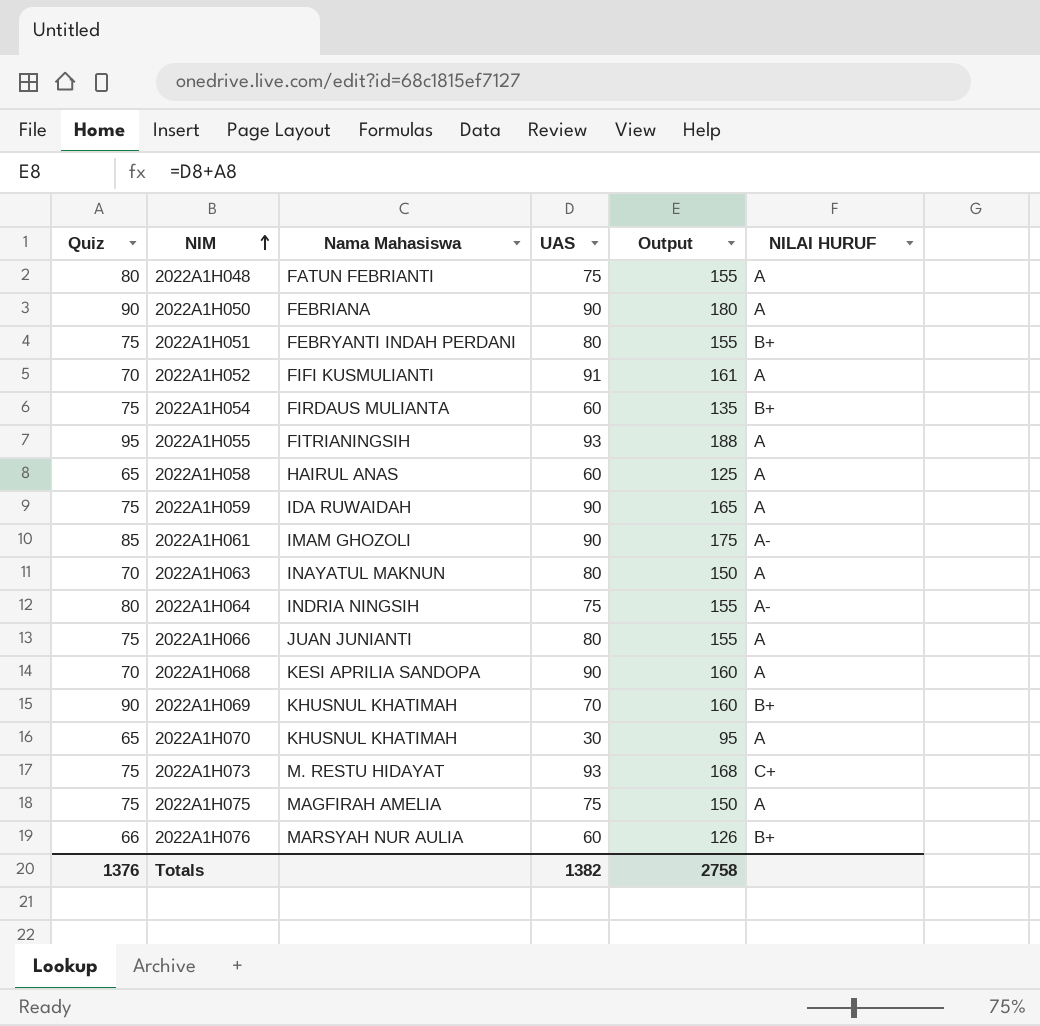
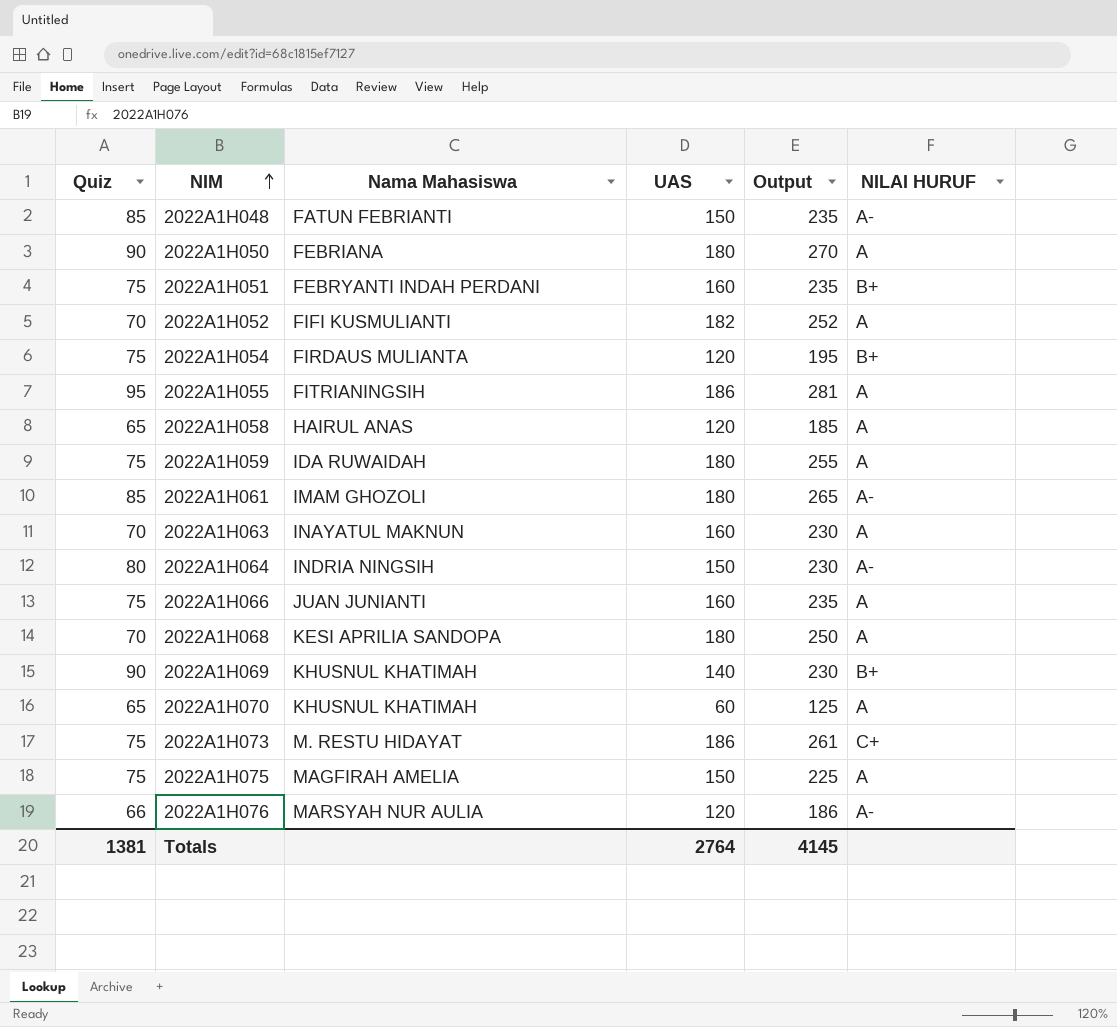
2022A1H048 | Quiz: 80 -> 85
2022A1H048 | UAS: 75 -> 150
2022A1H048 | Output: 155 -> 235
2022A1H048 | NILAI HURUF: A -> A-
2022A1H050 | UAS: 90 -> 180
2022A1H050 | Output: 180 -> 270
2022A1H051 | UAS: 80 -> 160
2022A1H051 | Output: 155 -> 235
2022A1H052 | UAS: 91 -> 182
2022A1H052 | Output: 161 -> 252
2022A1H054 | UAS: 60 -> 120
2022A1H054 | Output: 135 -> 195
2022A1H055 | UAS: 93 -> 186
2022A1H055 | Output: 188 -> 281
2022A1H058 | UAS: 60 -> 120
2022A1H058 | Output: 125 -> 185
2022A1H059 | UAS: 90 -> 180
2022A1H059 | Output: 165 -> 255
2022A1H061 | UAS: 90 -> 180
2022A1H061 | Output: 175 -> 265
2022A1H063 | UAS: 80 -> 160
2022A1H063 | Output: 150 -> 230
2022A1H064 | UAS: 75 -> 150
2022A1H064 | Output: 155 -> 230
2022A1H066 | UAS: 80 -> 160
2022A1H066 | Output: 155 -> 235
2022A1H068 | UAS: 90 -> 180
2022A1H068 | Output: 160 -> 250
2022A1H069 | UAS: 70 -> 140
2022A1H069 | Output: 160 -> 230
2022A1H070 | UAS: 30 -> 60
2022A1H070 | Output: 95 -> 125
2022A1H073 | UAS: 93 -> 186
2022A1H073 | Output: 168 -> 261
2022A1H075 | UAS: 75 -> 150
2022A1H075 | Output: 150 -> 225
2022A1H076 | UAS: 60 -> 120
2022A1H076 | Output: 126 -> 186
2022A1H076 | NILAI HURUF: B+ -> A-
Totals | Quiz: 1376 -> 1381
Totals | UAS: 1382 -> 2764
Totals | Output: 2758 -> 4145

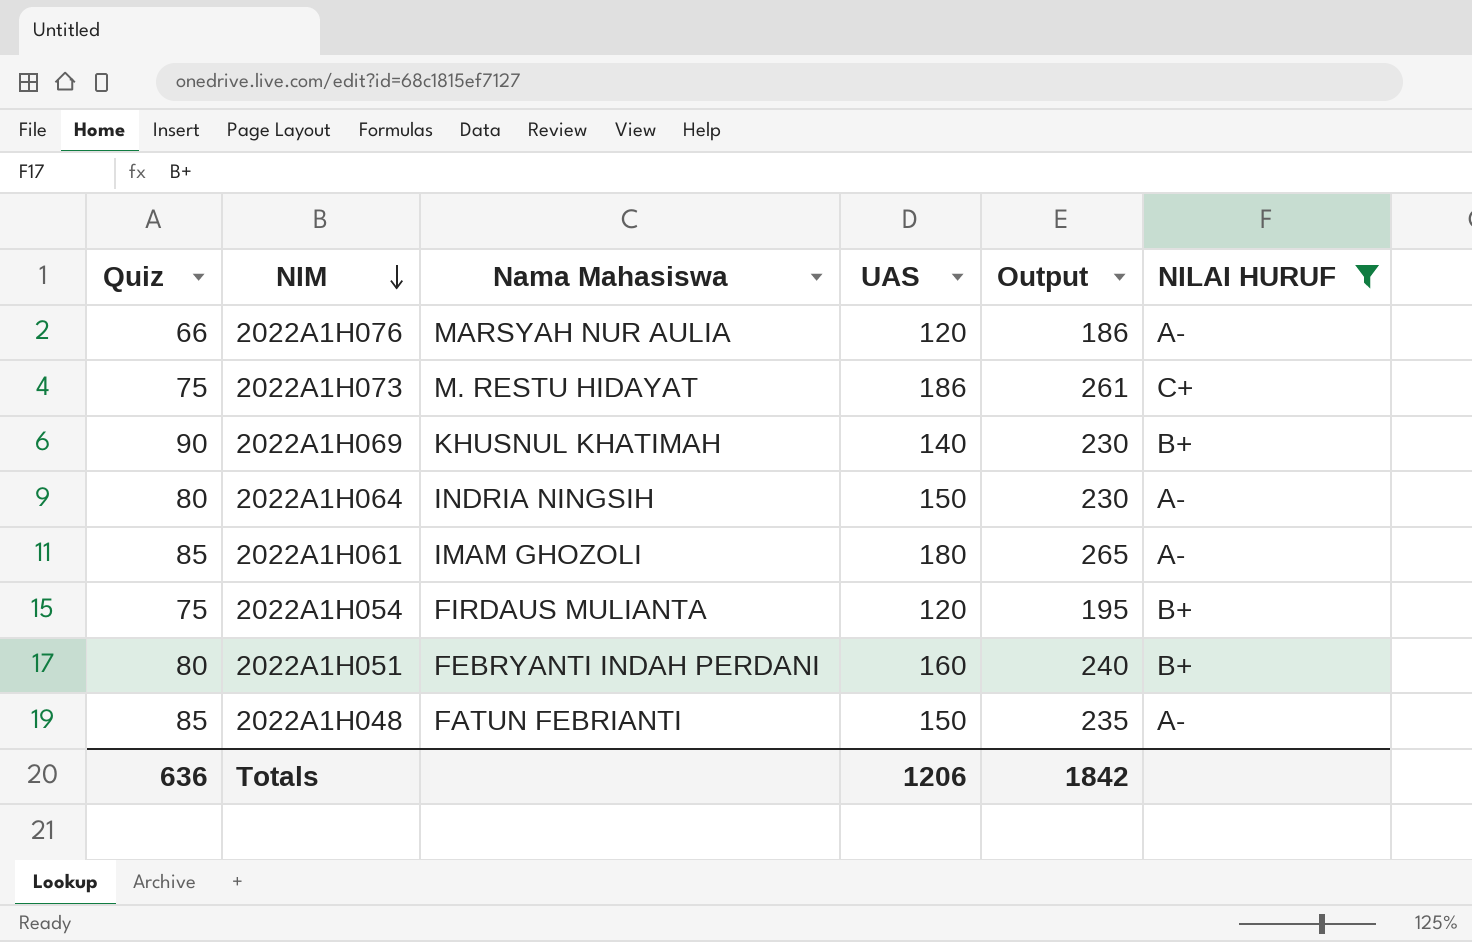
filter: none -> NILAI HURUF != A
row order: NIM ascending -> NIM descending
2022A1H051 | Quiz: 75 -> 80
2022A1H051 | Output: 235 -> 240
Totals | Quiz: 1381 -> 636
Totals | UAS: 2764 -> 1206
Totals | Output: 4145 -> 1842

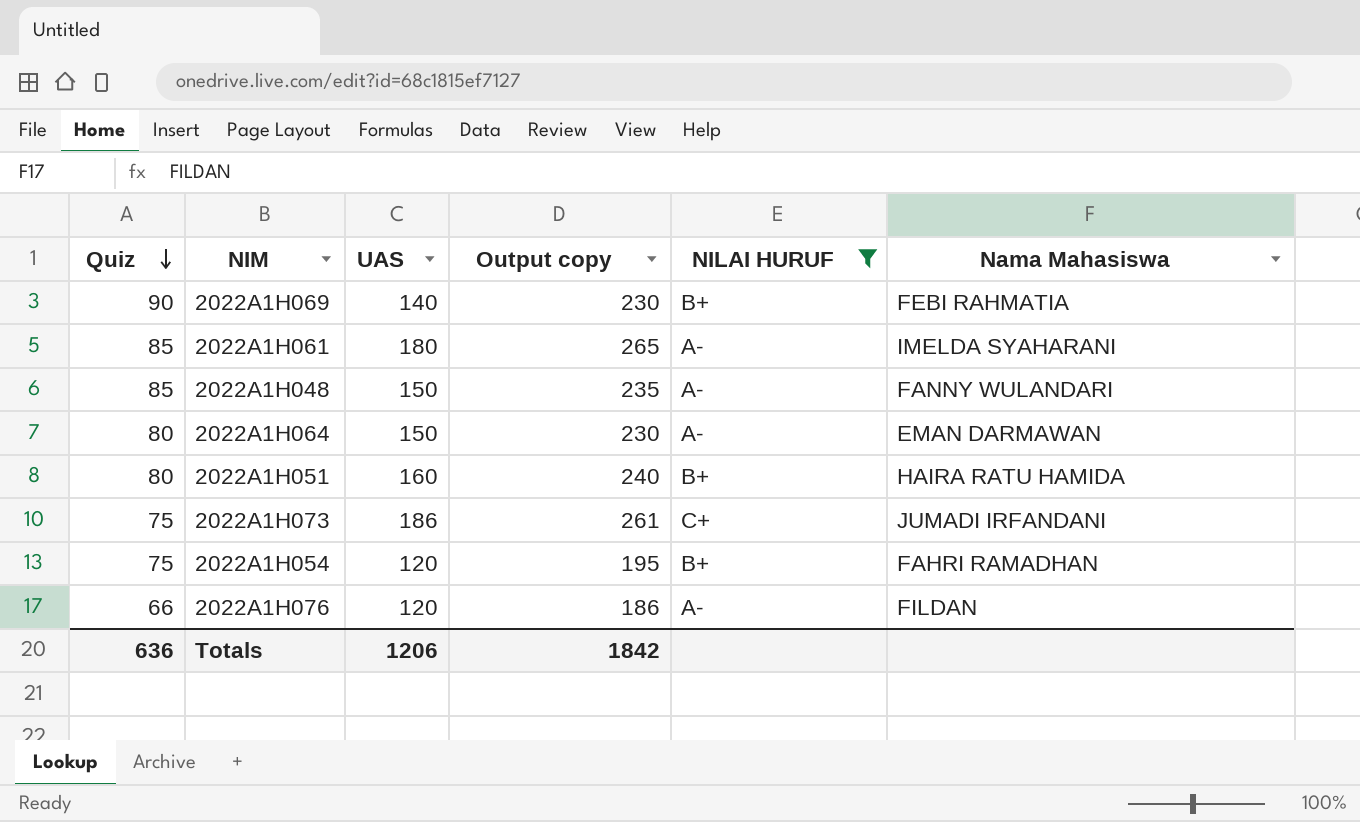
row order: NIM descending -> Quiz descending
column name: Output -> Output copy
column Nama Mahasiswa | position: 3 -> 6
2022A1H069 | Nama Mahasiswa: KHUSNUL KHATIMAH -> FEBI RAHMATIA
2022A1H061 | Nama Mahasiswa: IMAM GHOZOLI -> IMELDA SYAHARANI
2022A1H048 | Nama Mahasiswa: FATUN FEBRIANTI -> FANNY WULANDARI
2022A1H064 | Nama Mahasiswa: INDRIA NINGSIH -> EMAN DARMAWAN
2022A1H051 | Nama Mahasiswa: FEBRYANTI INDAH PERDANI -> HAIRA RATU HAMIDA
2022A1H073 | Nama Mahasiswa: M. RESTU HIDAYAT -> JUMADI IRFANDANI
2022A1H054 | Nama Mahasiswa: FIRDAUS MULIANTA -> FAHRI RAMADHAN
2022A1H076 | Nama Mahasiswa: MARSYAH NUR AULIA -> FILDAN

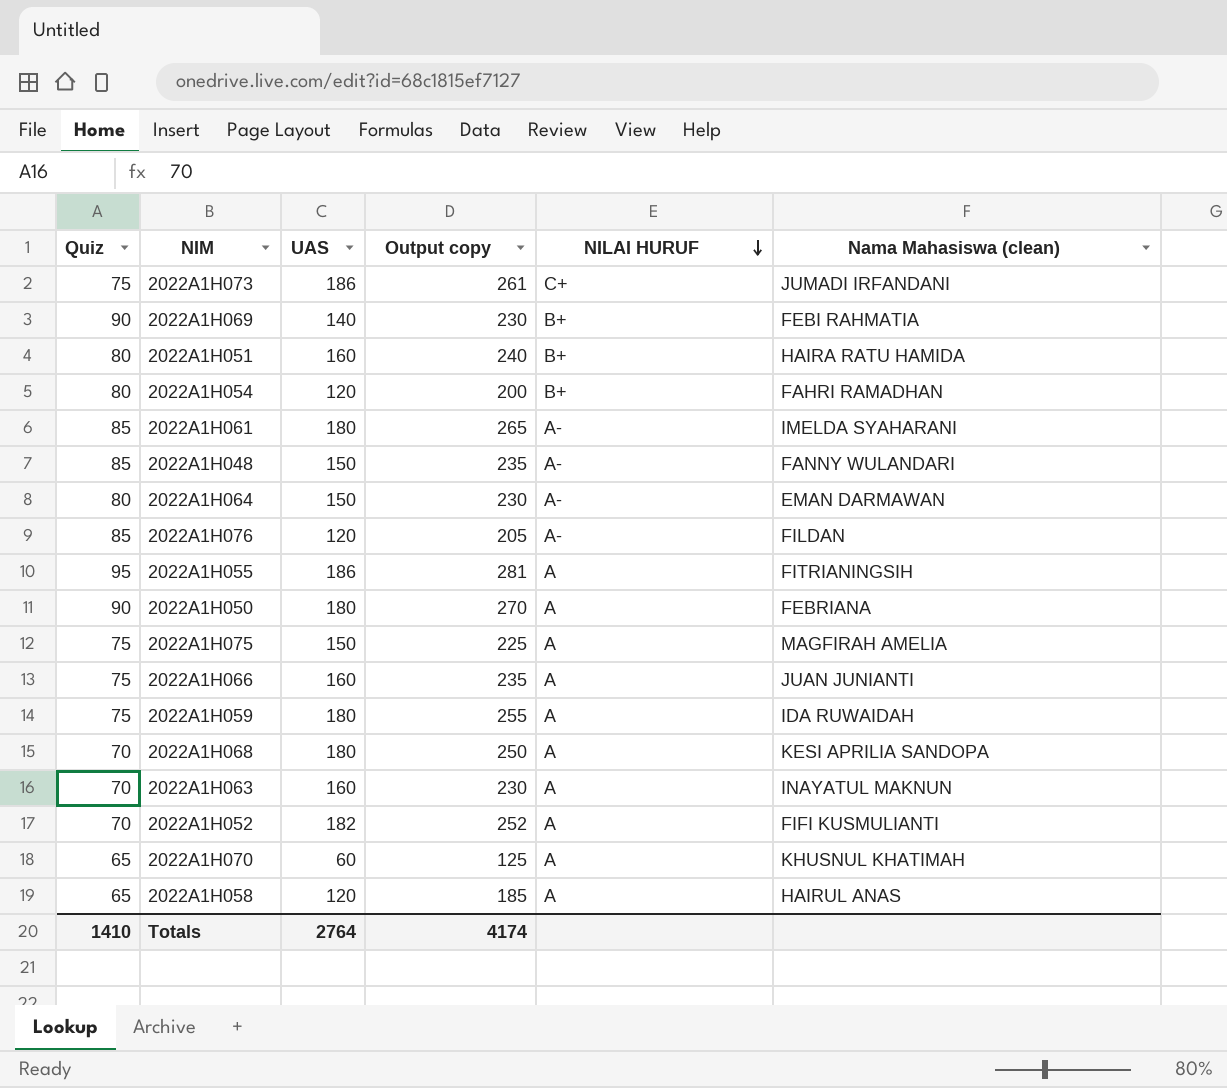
filter: NILAI HURUF != A -> none
row order: Quiz descending -> NILAI HURUF descending
column name: Nama Mahasiswa -> Nama Mahasiswa (clean)
2022A1H054 | Quiz: 75 -> 80
2022A1H054 | Output copy: 195 -> 200
2022A1H076 | Quiz: 66 -> 85
2022A1H076 | Output copy: 186 -> 205
Totals | Quiz: 636 -> 1410
Totals | UAS: 1206 -> 2764
Totals | Output copy: 1842 -> 4174

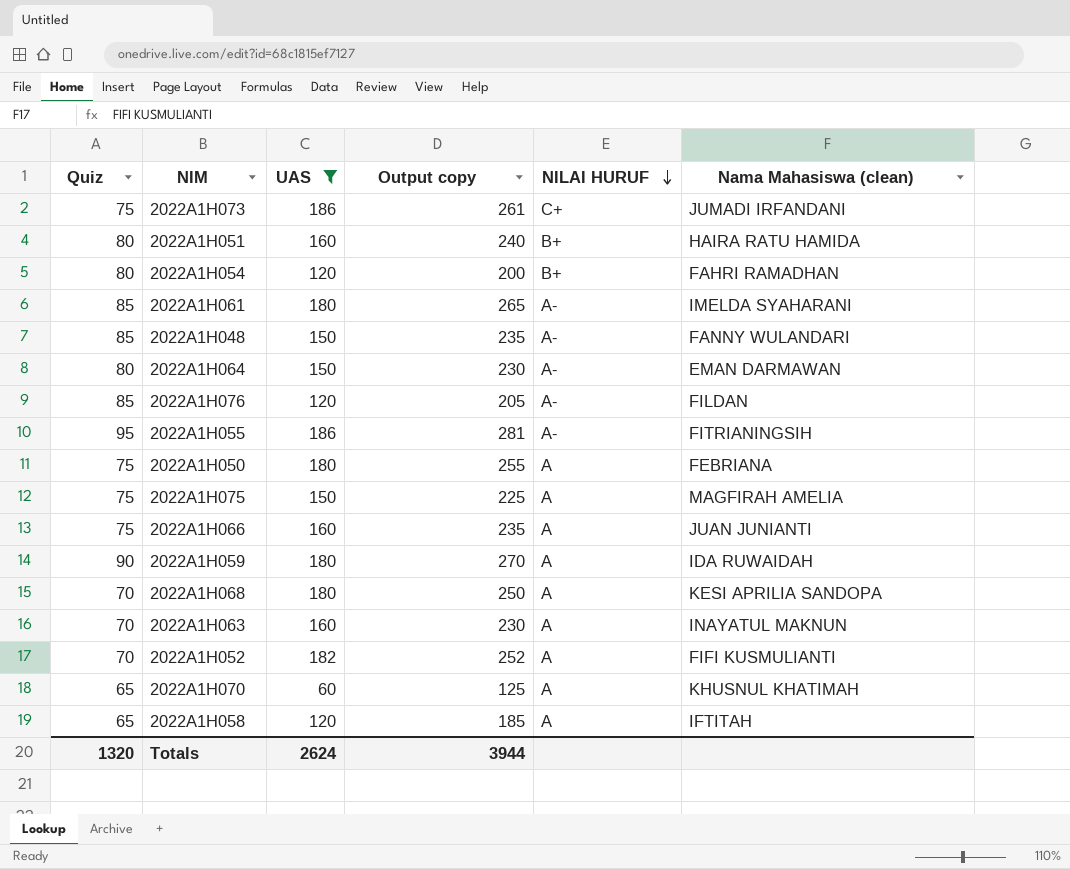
filter: none -> UAS != 140
2022A1H055 | NILAI HURUF: A -> A-
2022A1H050 | Quiz: 90 -> 75
2022A1H050 | Output copy: 270 -> 255
2022A1H059 | Quiz: 75 -> 90
2022A1H059 | Output copy: 255 -> 270
2022A1H058 | Nama Mahasiswa (clean): HAIRUL ANAS -> IFTITAH
Totals | Quiz: 1410 -> 1320
Totals | UAS: 2764 -> 2624
Totals | Output copy: 4174 -> 3944

